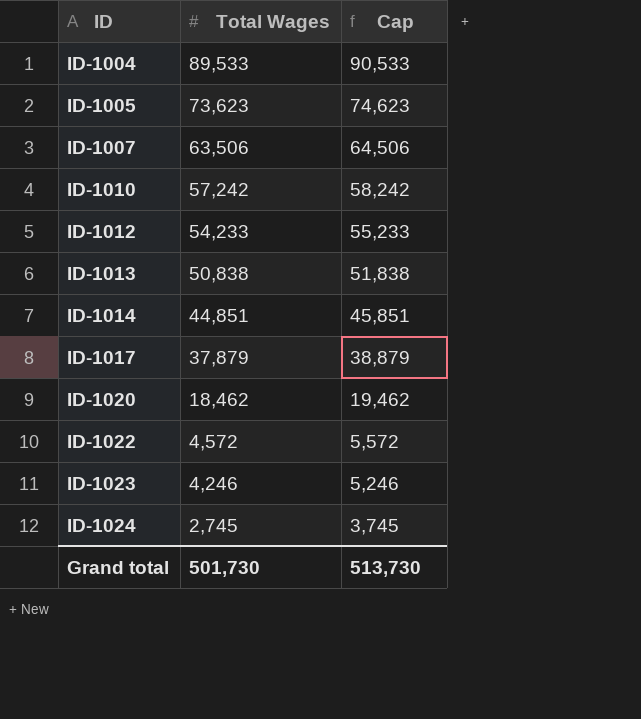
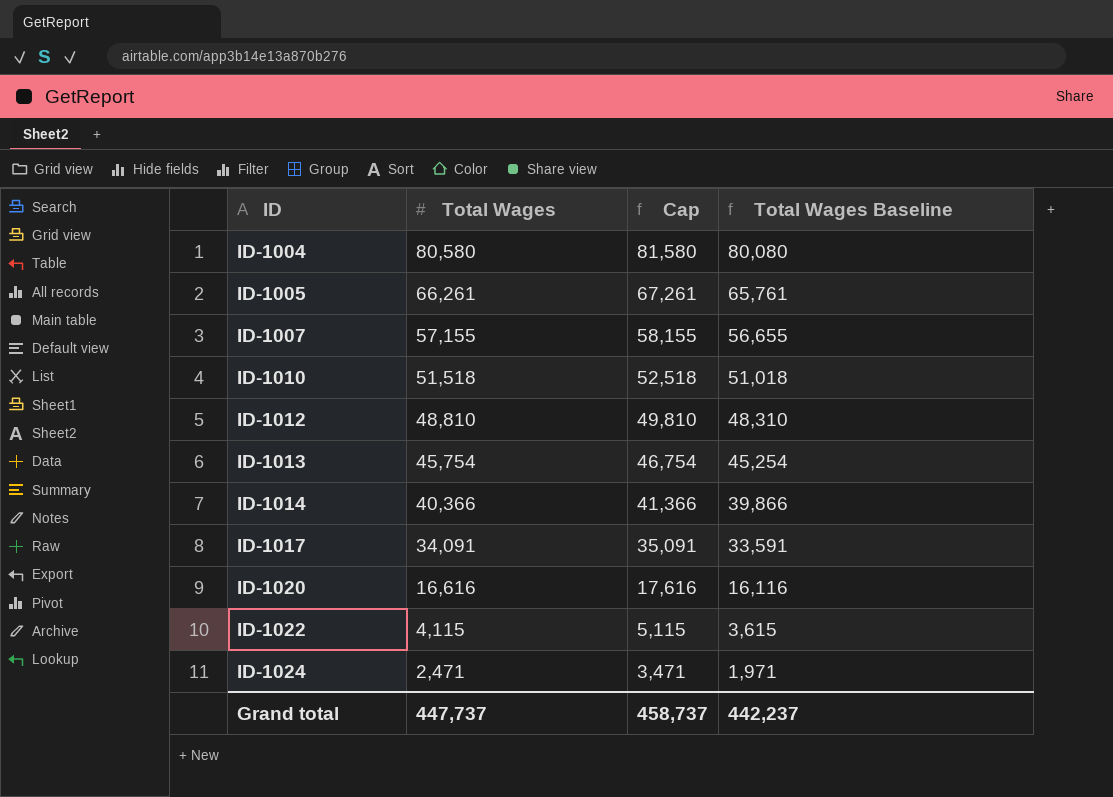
column Total Wages Baseline | formula: none -> [Total Wages] - 500
row ID-1023: 4,246 | 5,246 -> none
ID-1004 | Total Wages: 89,533 -> 80,580
ID-1004 | Cap: 90,533 -> 81,580
ID-1005 | Total Wages: 73,623 -> 66,261
ID-1005 | Cap: 74,623 -> 67,261
ID-1007 | Total Wages: 63,506 -> 57,155
ID-1007 | Cap: 64,506 -> 58,155
ID-1010 | Total Wages: 57,242 -> 51,518
ID-1010 | Cap: 58,242 -> 52,518
ID-1012 | Total Wages: 54,233 -> 48,810
ID-1012 | Cap: 55,233 -> 49,810
ID-1013 | Total Wages: 50,838 -> 45,754
ID-1013 | Cap: 51,838 -> 46,754
ID-1014 | Total Wages: 44,851 -> 40,366
ID-1014 | Cap: 45,851 -> 41,366
ID-1017 | Total Wages: 37,879 -> 34,091
ID-1017 | Cap: 38,879 -> 35,091
ID-1020 | Total Wages: 18,462 -> 16,616
ID-1020 | Cap: 19,462 -> 17,616
ID-1022 | Total Wages: 4,572 -> 4,115
ID-1022 | Cap: 5,572 -> 5,115
ID-1024 | Total Wages: 2,745 -> 2,471
ID-1024 | Cap: 3,745 -> 3,471
Grand total | Total Wages: 501,730 -> 447,737
Grand total | Cap: 513,730 -> 458,737

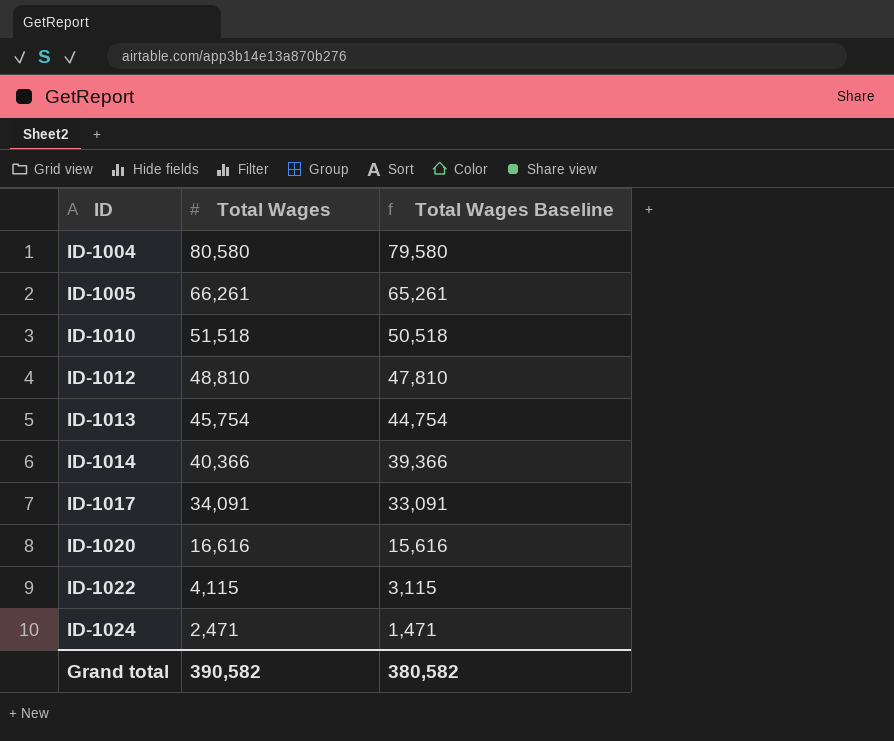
column Cap | formula: [Total Wages] + 1000 -> none
column Total Wages Baseline | formula: [Total Wages] - 500 -> [Total Wages] - 1000
row ID-1007: 57,155 | 58,155 | 56,655 -> none
Grand total | Total Wages: 447,737 -> 390,582
Grand total | Total Wages Baseline: 442,237 -> 380,582

